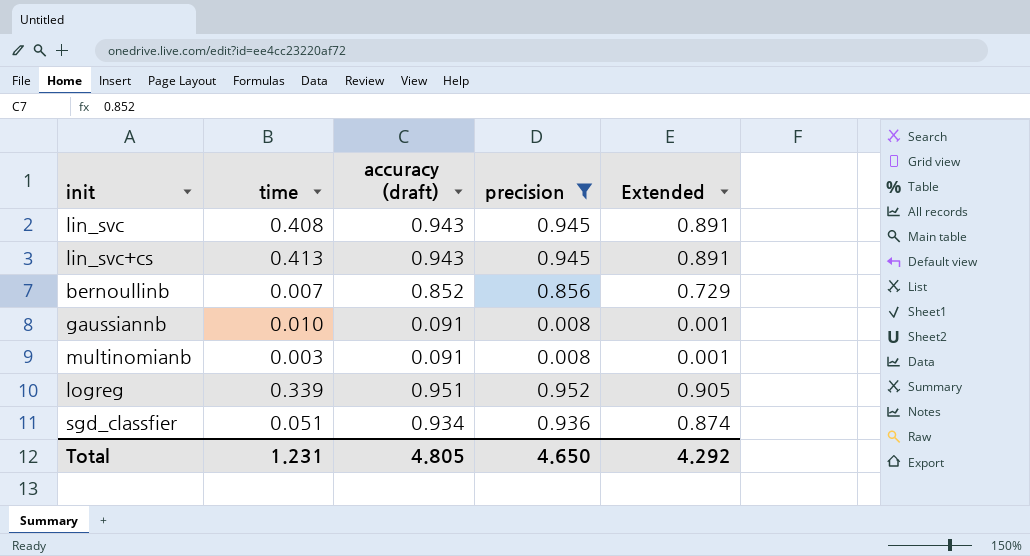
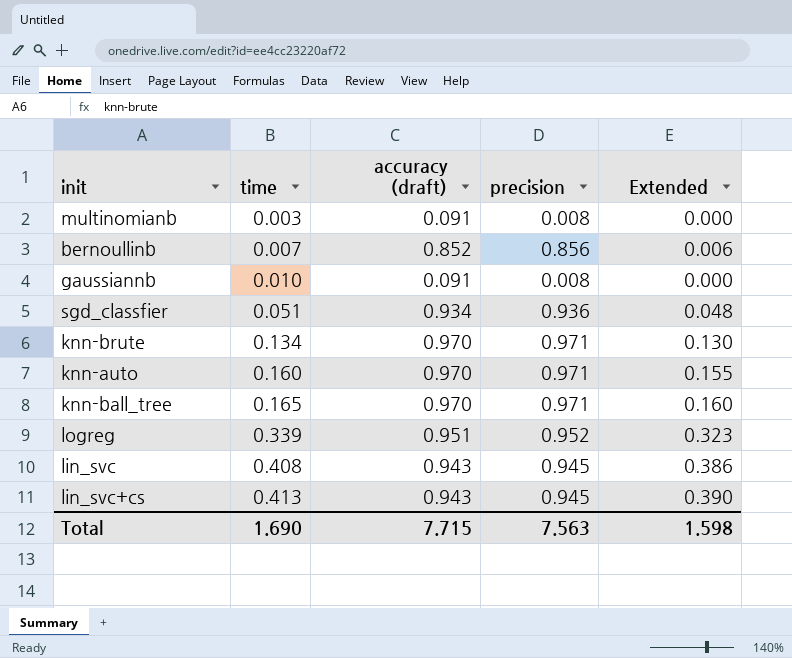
filter: precision != 0.971 -> none
row order: none -> time ascending
column Extended | formula: [accuracy (draft)] * [precision] -> [time] * [precision]
Total | time: 1.231 -> 1.690
Total | accuracy (draft): 4.805 -> 7.715
Total | precision: 4.650 -> 7.563
Total | Extended: 4.292 -> 1.598

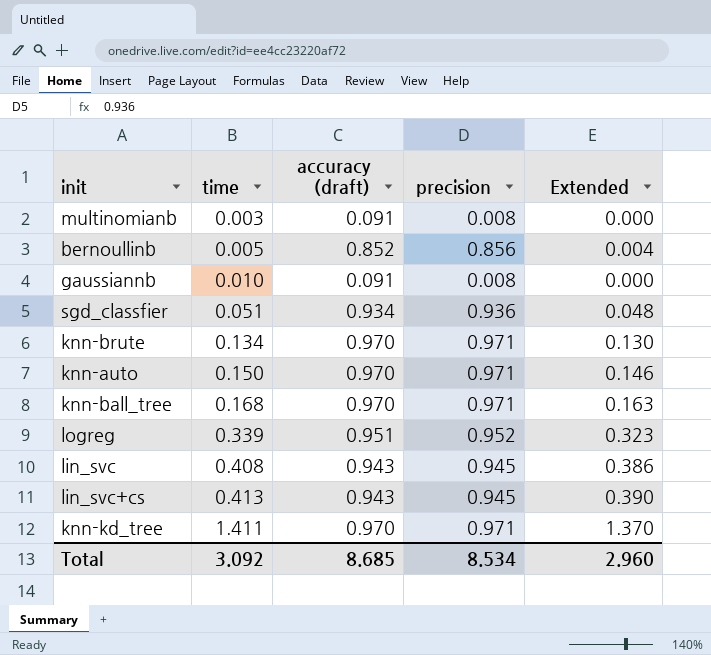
bernoullinb | time: 0.007 -> 0.005
bernoullinb | Extended: 0.006 -> 0.004
knn-auto | time: 0.160 -> 0.150
knn-auto | Extended: 0.155 -> 0.146
knn-ball_tree | time: 0.165 -> 0.168
knn-ball_tree | Extended: 0.160 -> 0.163
row knn-kd_tree: none -> 1.411 | 0.970 | 0.971 | 1.370
Total | time: 1.690 -> 3.092
Total | accuracy (draft): 7.715 -> 8.685
Total | precision: 7.563 -> 8.534
Total | Extended: 1.598 -> 2.960

